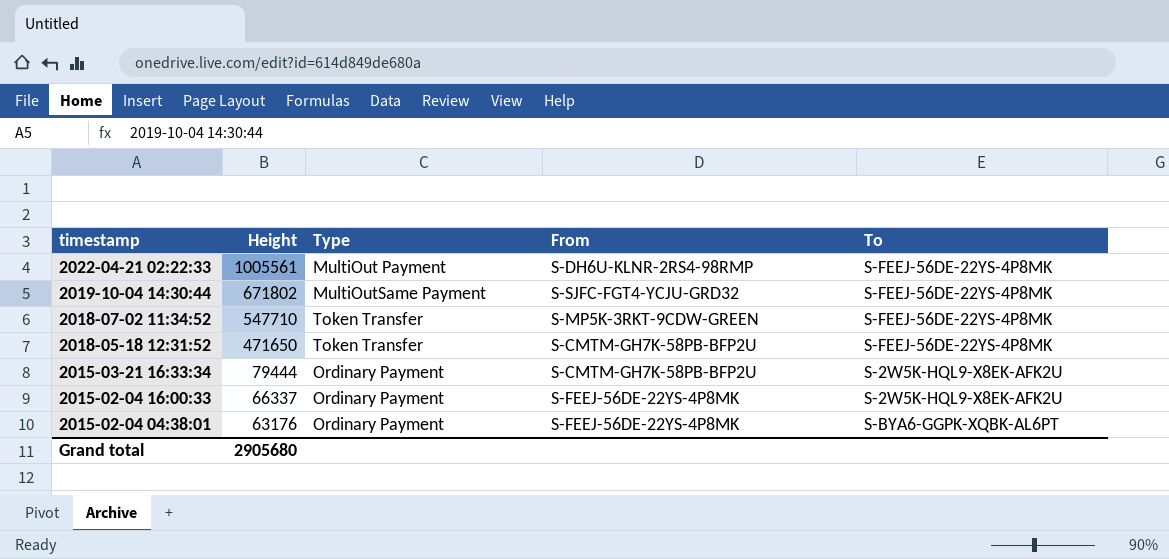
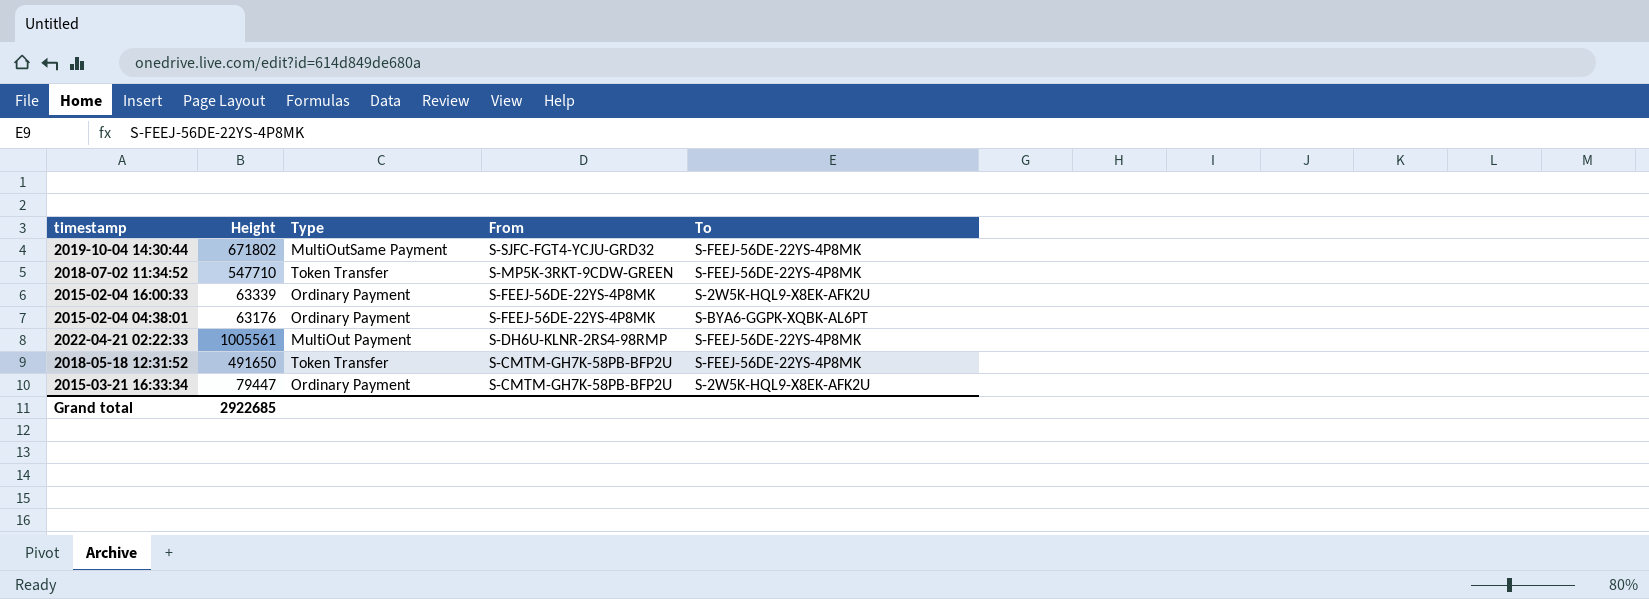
row order: timestamp descending -> From descending
2015-02-04 16:00:33 | Height: 66337 -> 63339
2018-05-18 12:31:52 | Height: 471650 -> 491650
2015-03-21 16:33:34 | Height: 79444 -> 79447
Grand total | Height: 2905680 -> 2922685

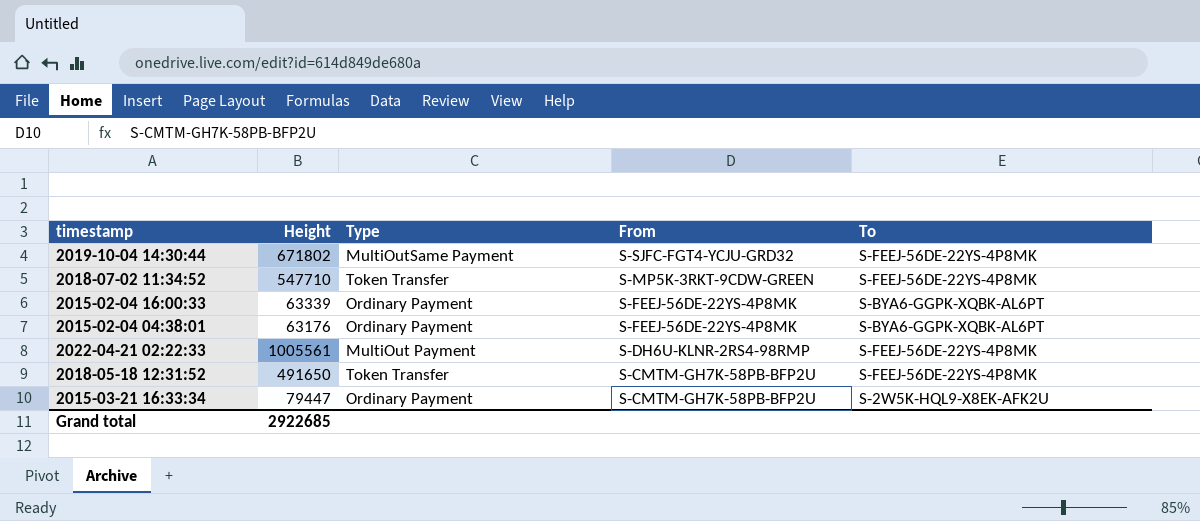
2015-02-04 16:00:33 | To: S-2W5K-HQL9-X8EK-AFK2U -> S-BYA6-GGPK-XQBK-AL6PT

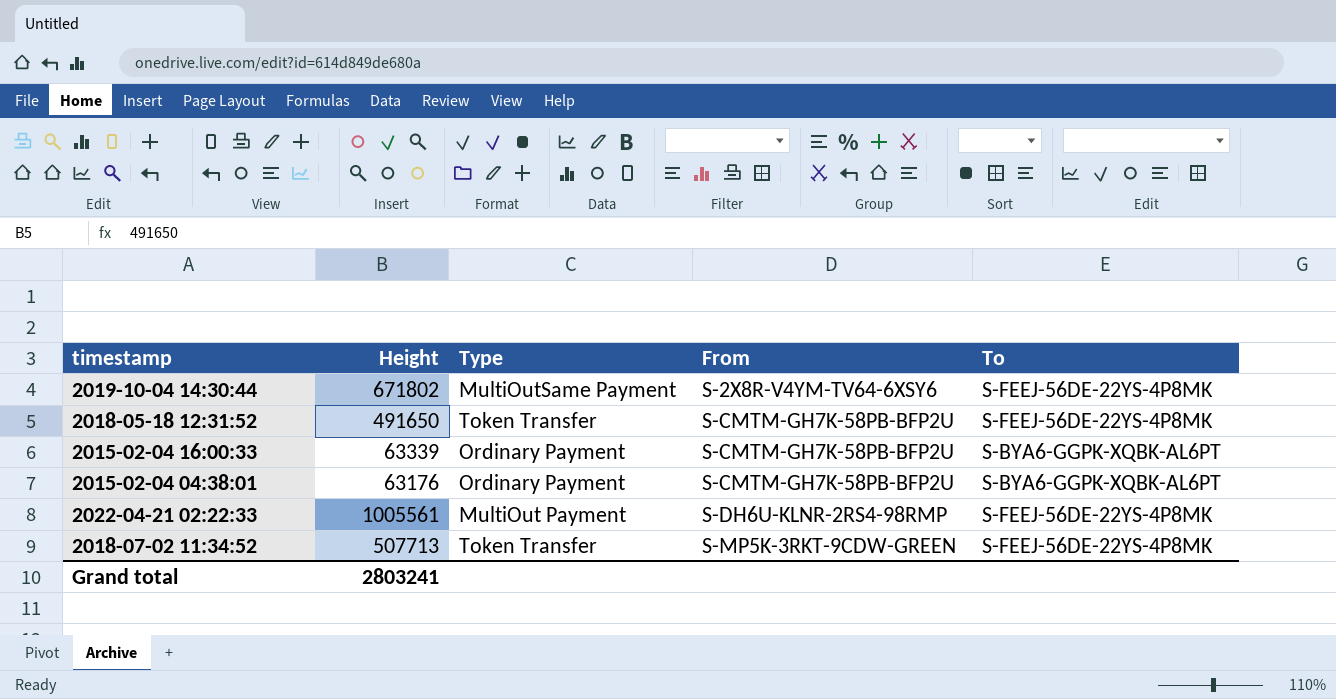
row order: From descending -> From ascending
row 2015-03-21 16:33:34: 79447 | Ordinary Payment | S-CMTM-GH7K-58PB-BFP2U | S-2W5K-HQL9-X8EK-AFK2U -> none
2019-10-04 14:30:44 | From: S-SJFC-FGT4-YCJU-GRD32 -> S-2X8R-V4YM-TV64-6XSY6
2015-02-04 16:00:33 | From: S-FEEJ-56DE-22YS-4P8MK -> S-CMTM-GH7K-58PB-BFP2U
2015-02-04 04:38:01 | From: S-FEEJ-56DE-22YS-4P8MK -> S-CMTM-GH7K-58PB-BFP2U
2018-07-02 11:34:52 | Height: 547710 -> 507713
Grand total | Height: 2922685 -> 2803241

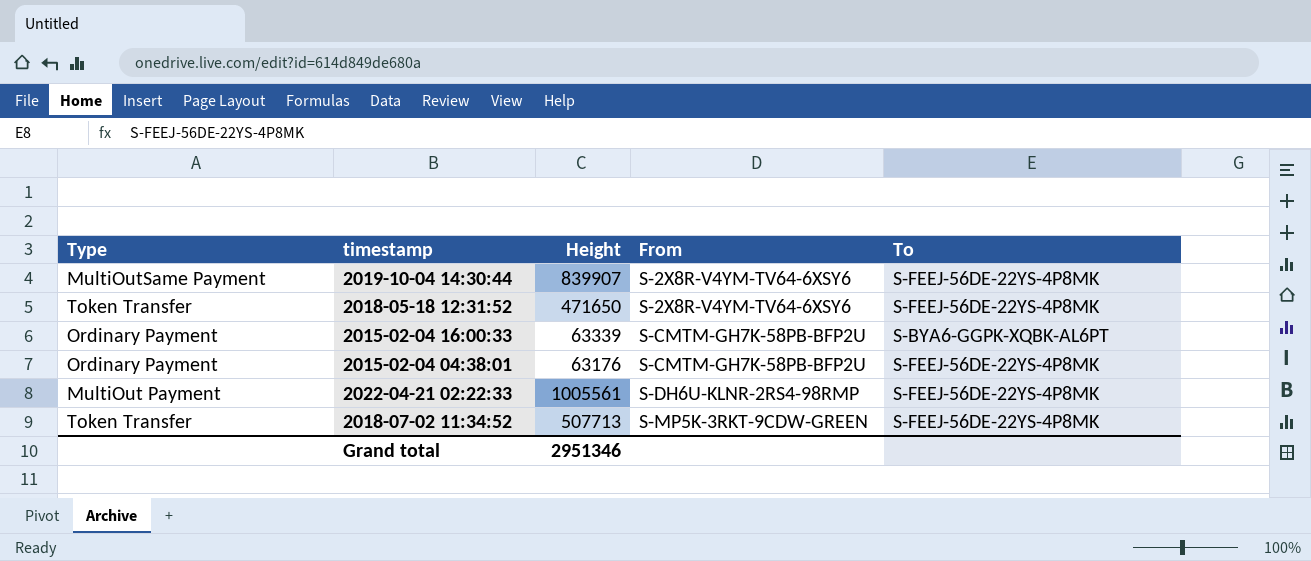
column Type | position: 3 -> 1
2019-10-04 14:30:44 | Height: 671802 -> 839907
2018-05-18 12:31:52 | Height: 491650 -> 471650
2018-05-18 12:31:52 | From: S-CMTM-GH7K-58PB-BFP2U -> S-2X8R-V4YM-TV64-6XSY6
2015-02-04 04:38:01 | To: S-BYA6-GGPK-XQBK-AL6PT -> S-FEEJ-56DE-22YS-4P8MK
Grand total | Height: 2803241 -> 2951346

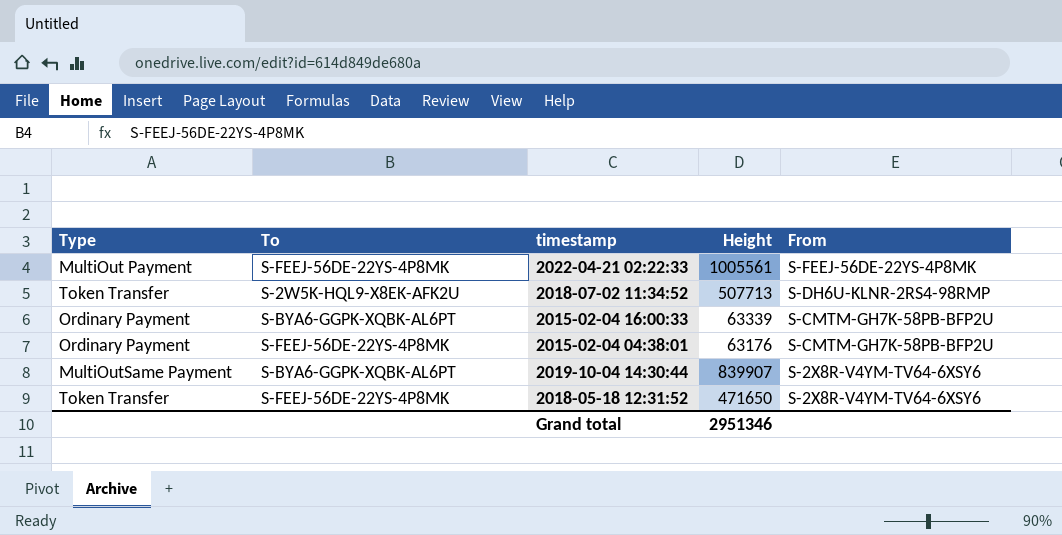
row order: From ascending -> From descending
column To | position: 5 -> 2
2022-04-21 02:22:33 | From: S-DH6U-KLNR-2RS4-98RMP -> S-FEEJ-56DE-22YS-4P8MK
2018-07-02 11:34:52 | To: S-FEEJ-56DE-22YS-4P8MK -> S-2W5K-HQL9-X8EK-AFK2U
2018-07-02 11:34:52 | From: S-MP5K-3RKT-9CDW-GREEN -> S-DH6U-KLNR-2RS4-98RMP
2019-10-04 14:30:44 | To: S-FEEJ-56DE-22YS-4P8MK -> S-BYA6-GGPK-XQBK-AL6PT

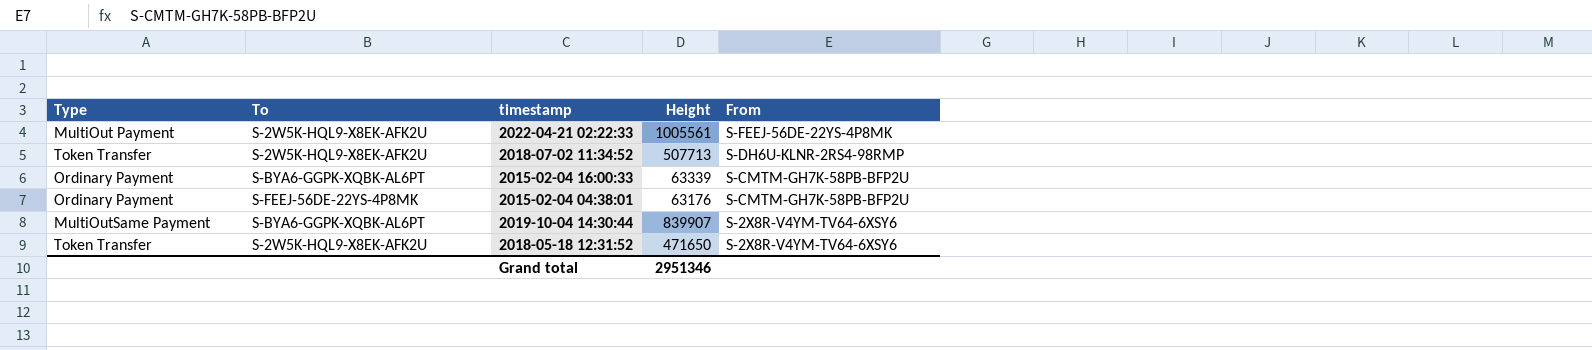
2022-04-21 02:22:33 | To: S-FEEJ-56DE-22YS-4P8MK -> S-2W5K-HQL9-X8EK-AFK2U
2018-05-18 12:31:52 | To: S-FEEJ-56DE-22YS-4P8MK -> S-2W5K-HQL9-X8EK-AFK2U

